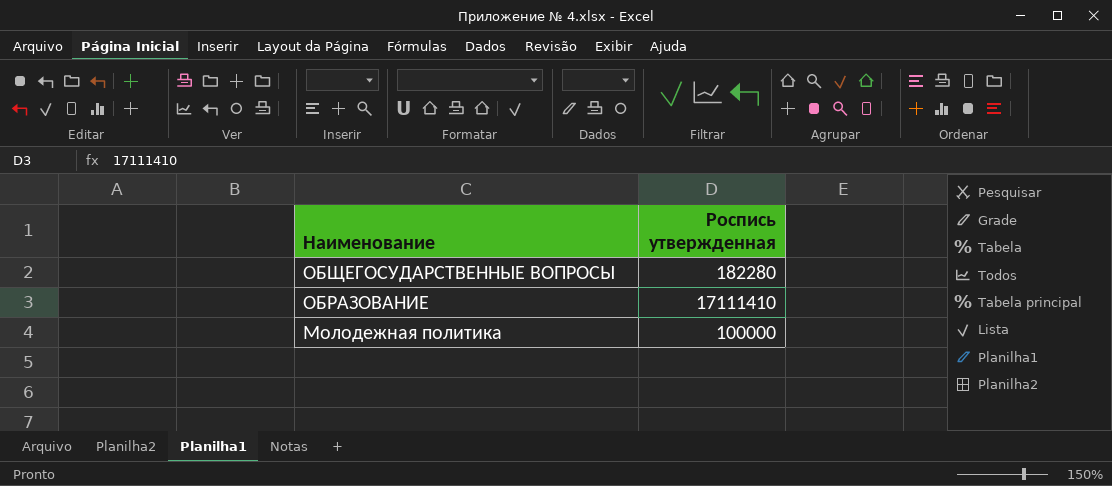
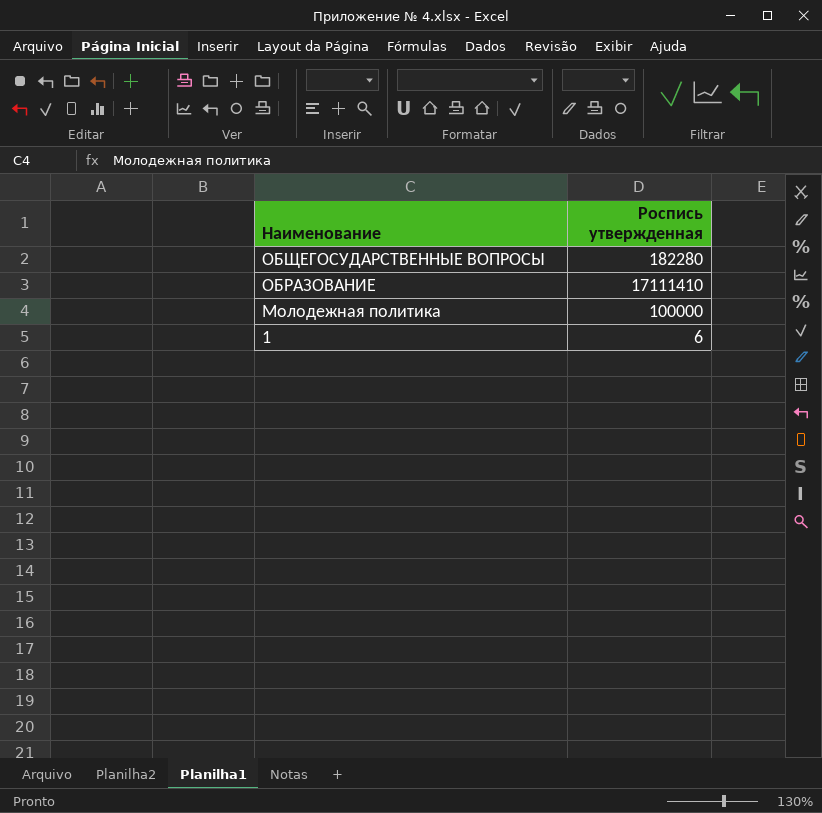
row 1: none -> 6

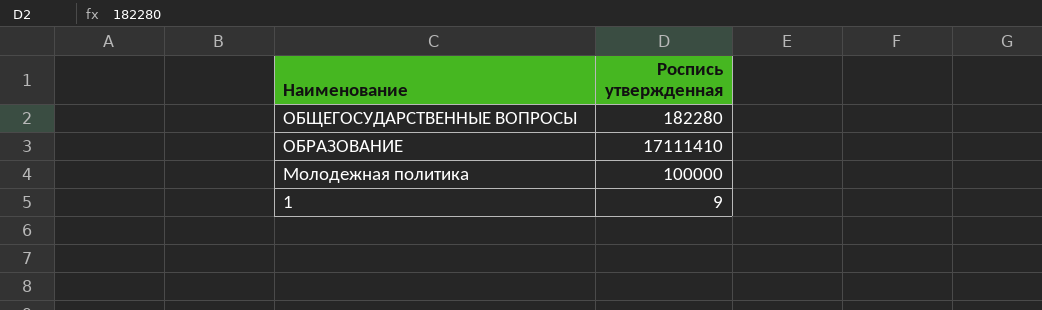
1 | Роспись утвержденная: 6 -> 9

